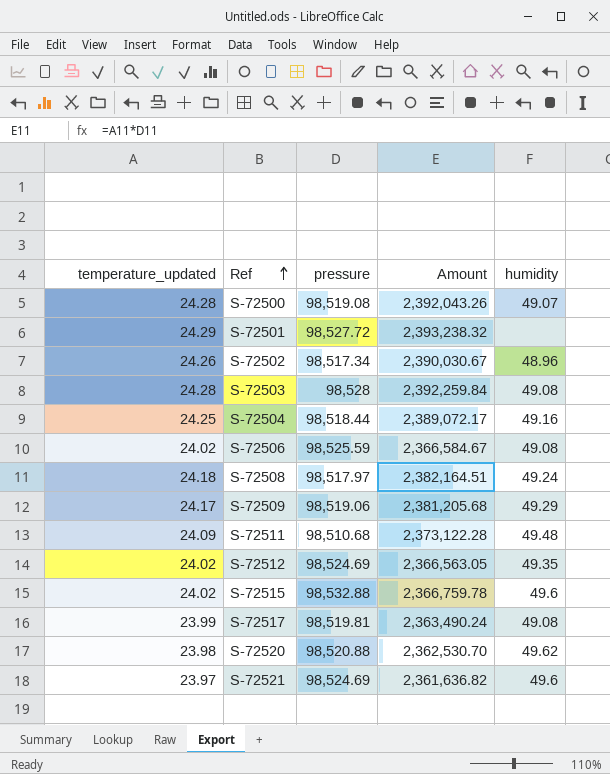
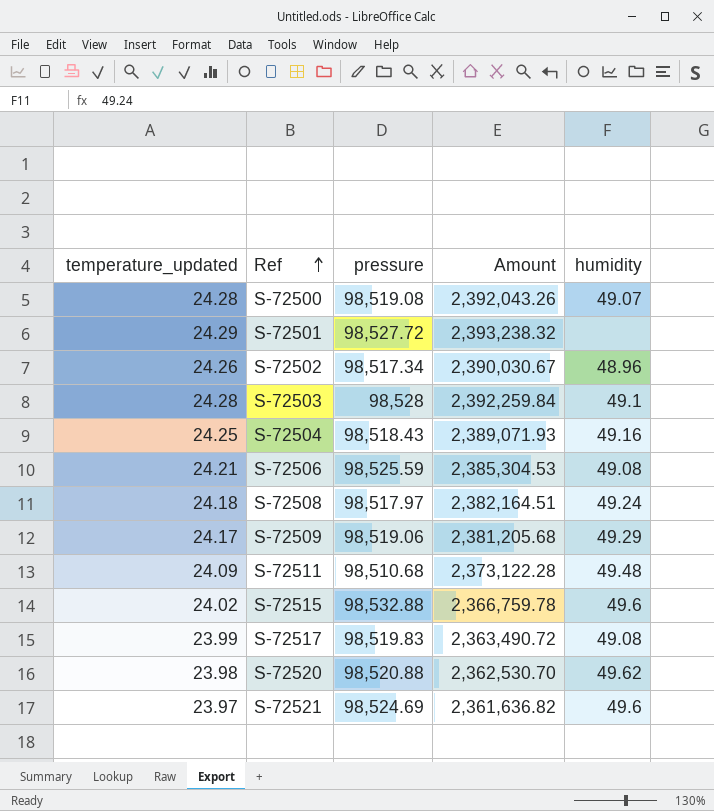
row S-72512: 24.02 | 98,524.69 | 2,366,563.05 | 49.35 -> none
S-72503 | humidity: 49.08 -> 49.1
S-72504 | pressure: 98,518.44 -> 98,518.43
S-72504 | Amount: 2,389,072.17 -> 2,389,071.93
S-72506 | temperature_updated: 24.02 -> 24.21
S-72506 | Amount: 2,366,584.67 -> 2,385,304.53
S-72517 | pressure: 98,519.81 -> 98,519.83
S-72517 | Amount: 2,363,490.24 -> 2,363,490.72

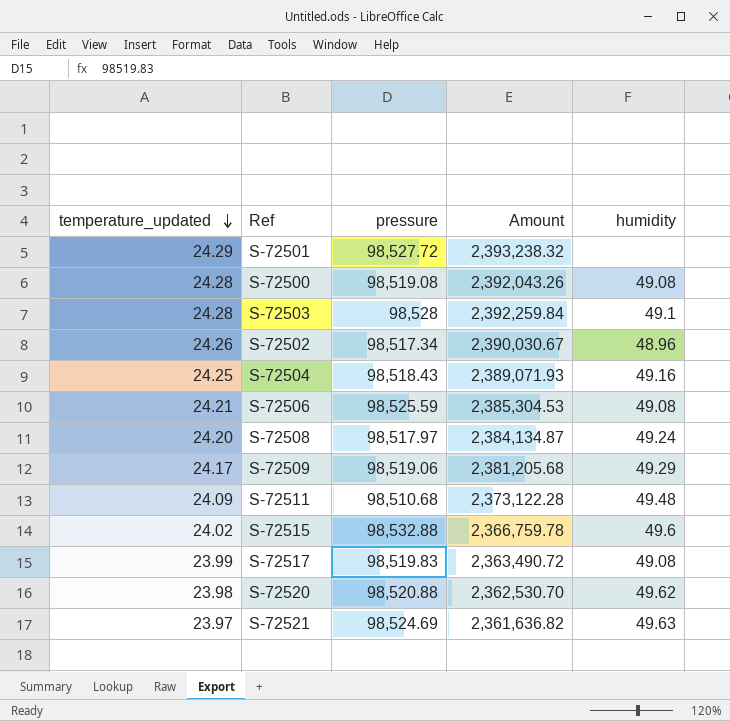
row order: Ref ascending -> temperature_updated descending
S-72500 | humidity: 49.07 -> 49.08
S-72508 | temperature_updated: 24.18 -> 24.20
S-72508 | Amount: 2,382,164.51 -> 2,384,134.87
S-72521 | humidity: 49.6 -> 49.63

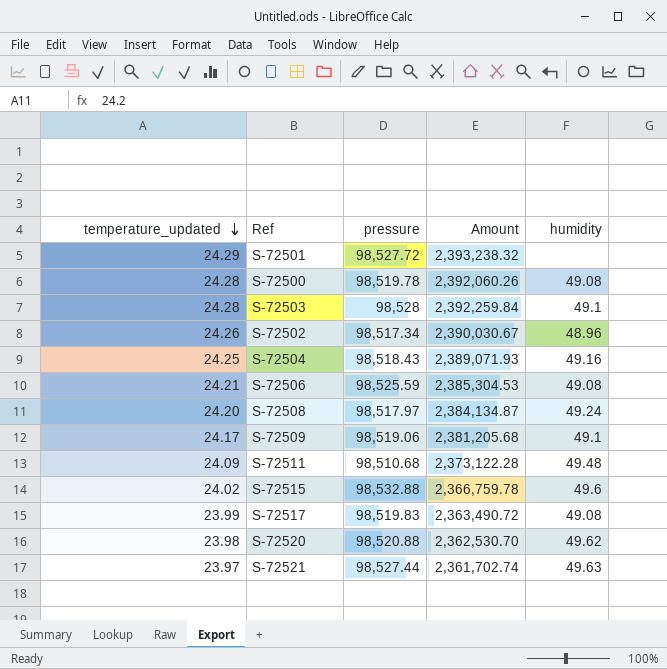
S-72500 | pressure: 98,519.08 -> 98,519.78
S-72500 | Amount: 2,392,043.26 -> 2,392,060.26
S-72509 | humidity: 49.29 -> 49.1
S-72521 | pressure: 98,524.69 -> 98,527.44
S-72521 | Amount: 2,361,636.82 -> 2,361,702.74

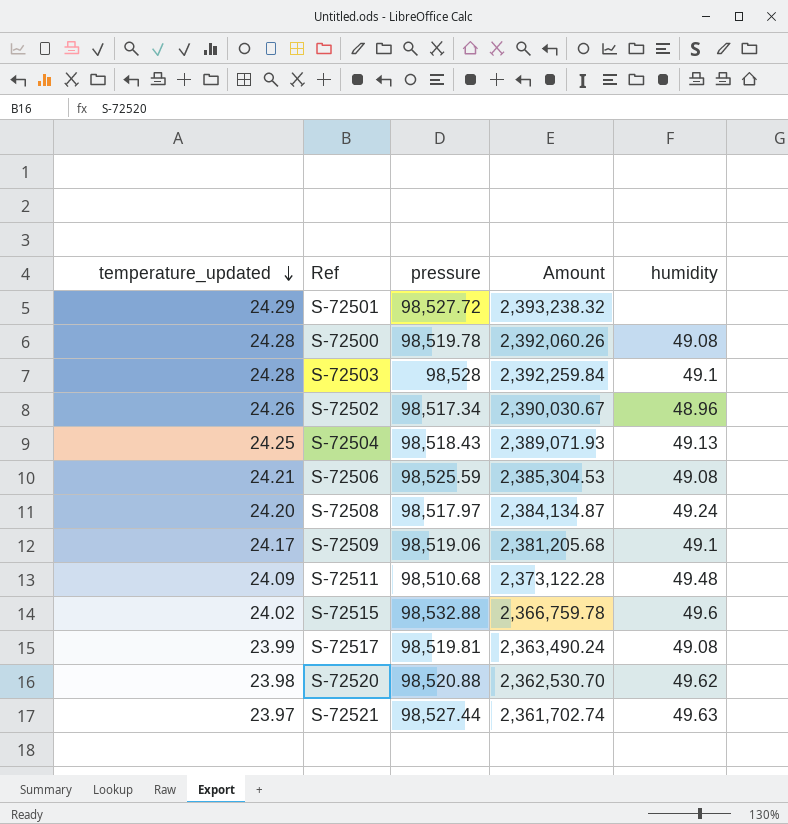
S-72504 | humidity: 49.16 -> 49.13
S-72517 | pressure: 98,519.83 -> 98,519.81
S-72517 | Amount: 2,363,490.72 -> 2,363,490.24

